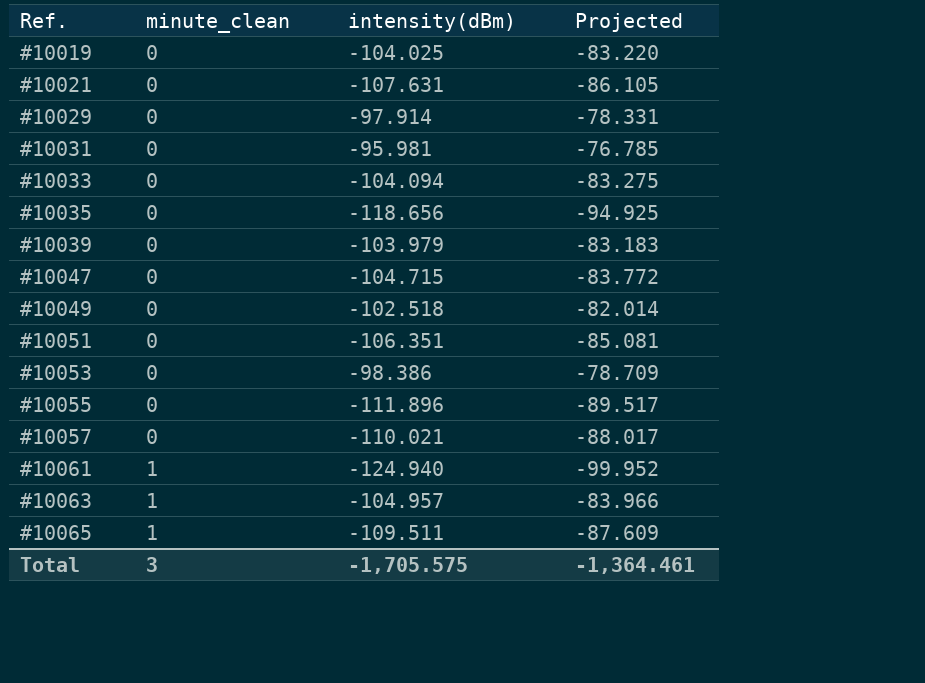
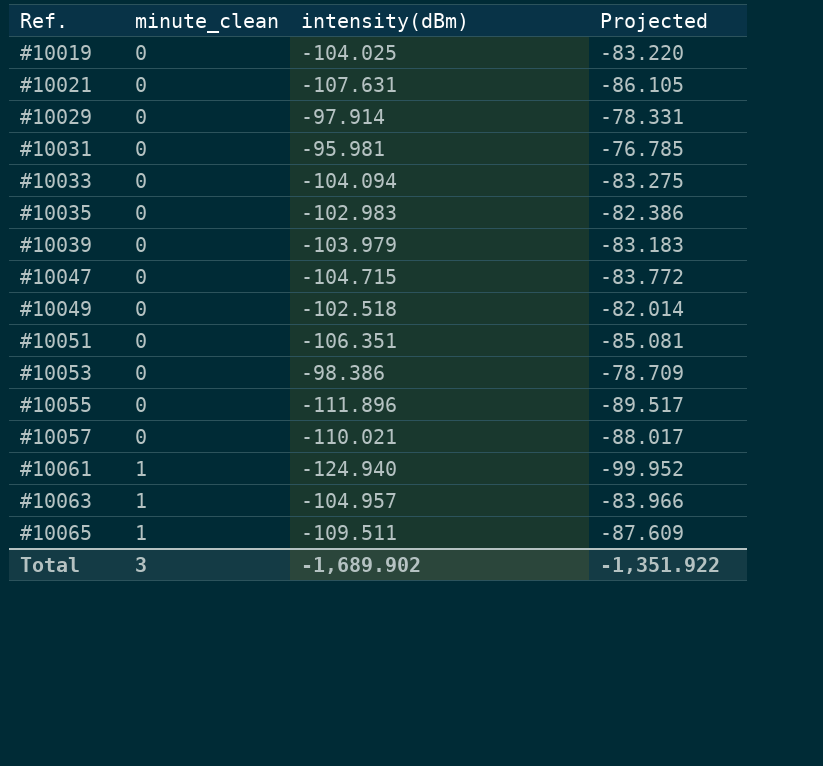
#10035 | intensity(dBm): -118.656 -> -102.983
#10035 | Projected: -94.925 -> -82.386
Total | intensity(dBm): -1,705.575 -> -1,689.902
Total | Projected: -1,364.461 -> -1,351.922

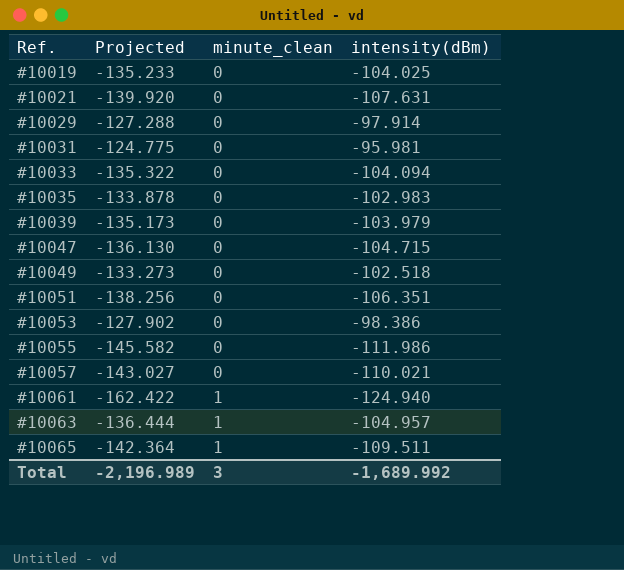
column Projected | formula: [intensity(dBm)] * 0.8 -> [intensity(dBm)] * 1.3
column Projected | position: 4 -> 2
#10055 | intensity(dBm): -111.896 -> -111.986
Total | Projected: -1,351.922 -> -2,196.989
Total | intensity(dBm): -1,689.902 -> -1,689.992

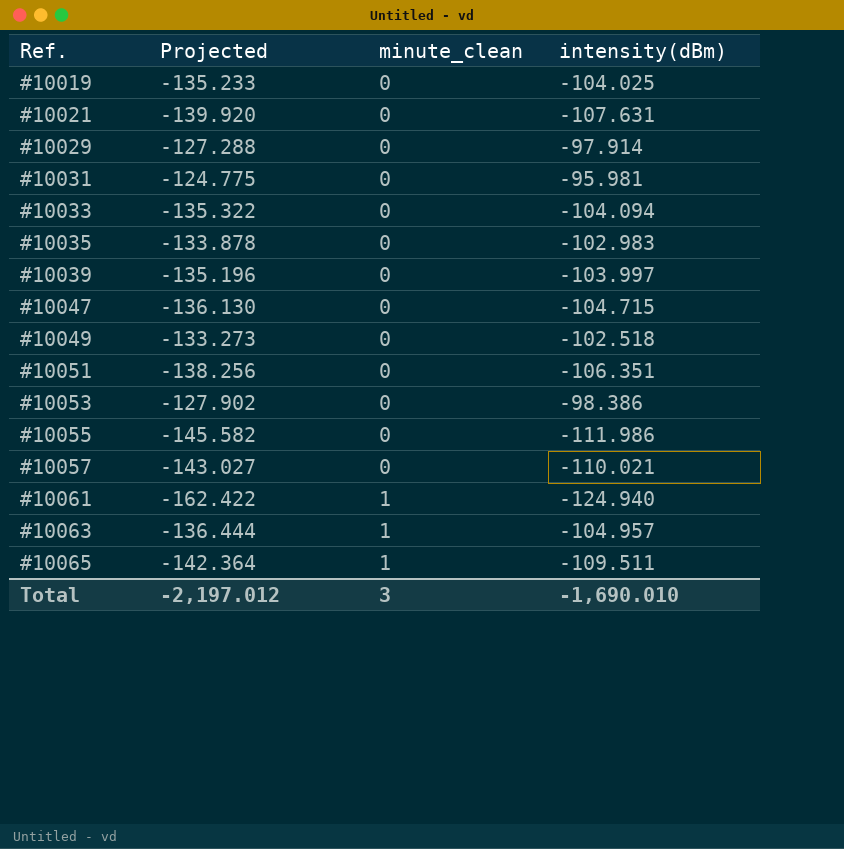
#10039 | Projected: -135.173 -> -135.196
#10039 | intensity(dBm): -103.979 -> -103.997
Total | Projected: -2,196.989 -> -2,197.012
Total | intensity(dBm): -1,689.992 -> -1,690.010

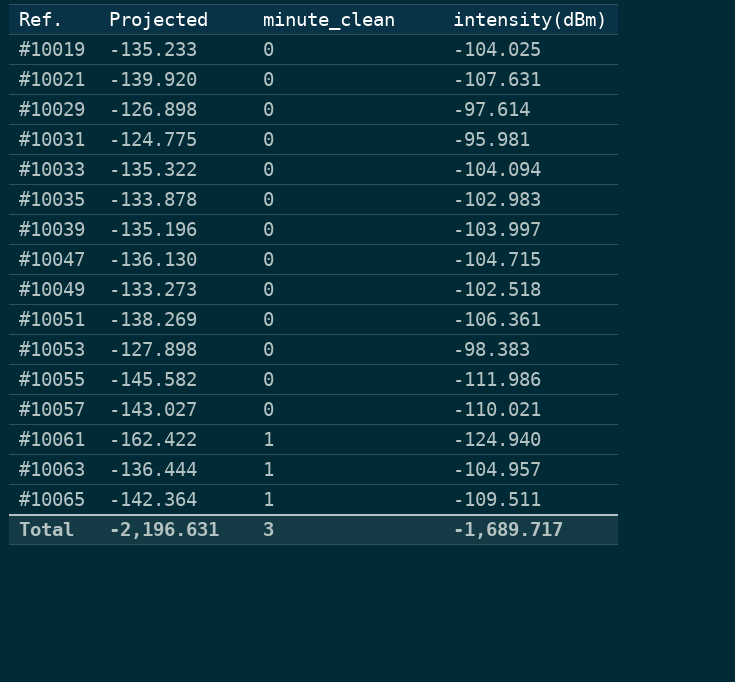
#10029 | Projected: -127.288 -> -126.898
#10029 | intensity(dBm): -97.914 -> -97.614
#10051 | Projected: -138.256 -> -138.269
#10051 | intensity(dBm): -106.351 -> -106.361
#10053 | Projected: -127.902 -> -127.898
#10053 | intensity(dBm): -98.386 -> -98.383
Total | Projected: -2,197.012 -> -2,196.631
Total | intensity(dBm): -1,690.010 -> -1,689.717

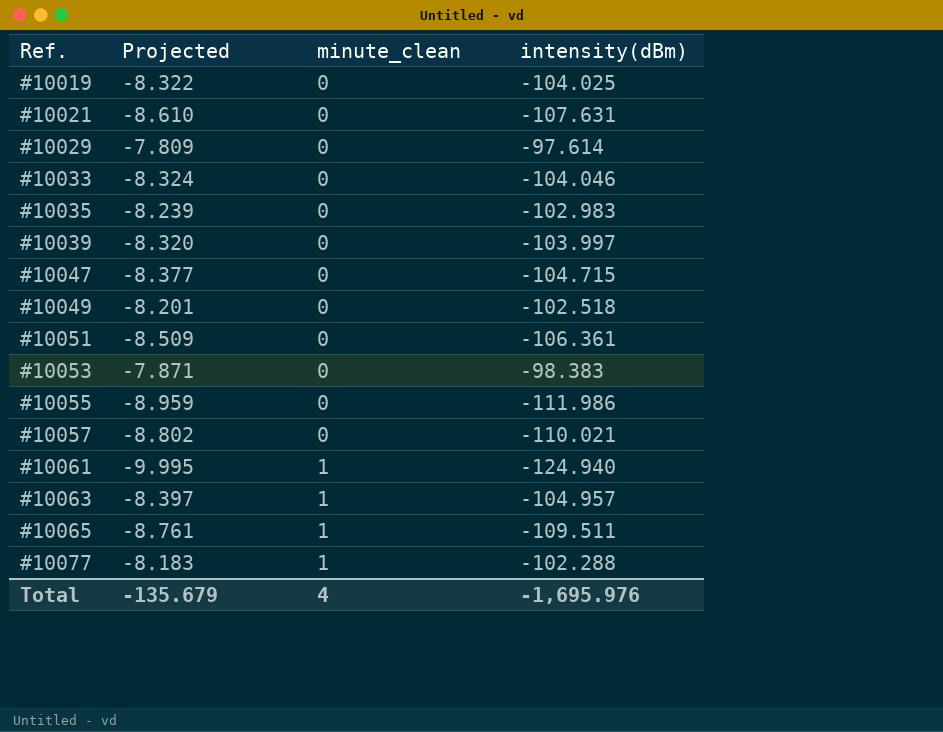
column Projected | formula: [intensity(dBm)] * 1.3 -> [intensity(dBm)] * 0.08
row #10031: -124.775 | 0 | -95.981 -> none
#10033 | intensity(dBm): -104.094 -> -104.046
row #10077: none -> -8.183 | 1 | -102.288
Total | Projected: -2,196.631 -> -135.679
Total | minute_clean: 3 -> 4
Total | intensity(dBm): -1,689.717 -> -1,695.976

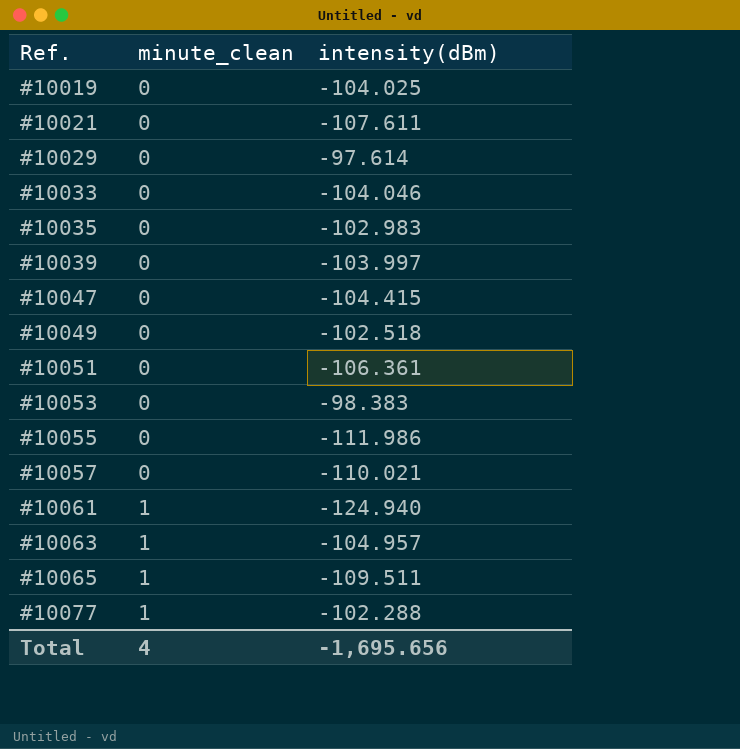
column Projected | formula: [intensity(dBm)] * 0.08 -> none
#10021 | intensity(dBm): -107.631 -> -107.611
#10047 | intensity(dBm): -104.715 -> -104.415
Total | intensity(dBm): -1,695.976 -> -1,695.656

